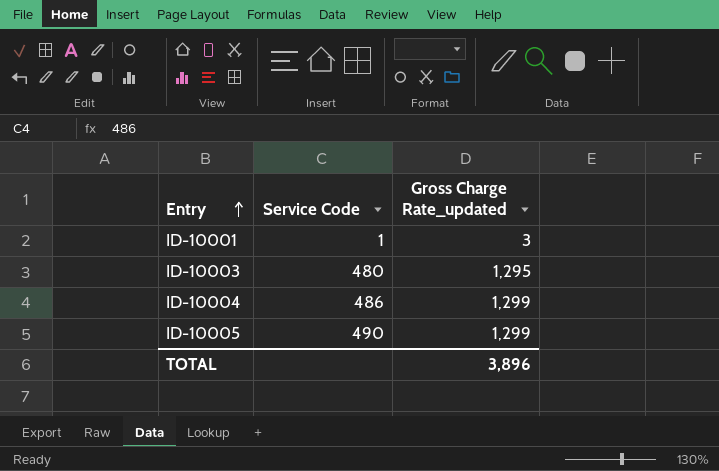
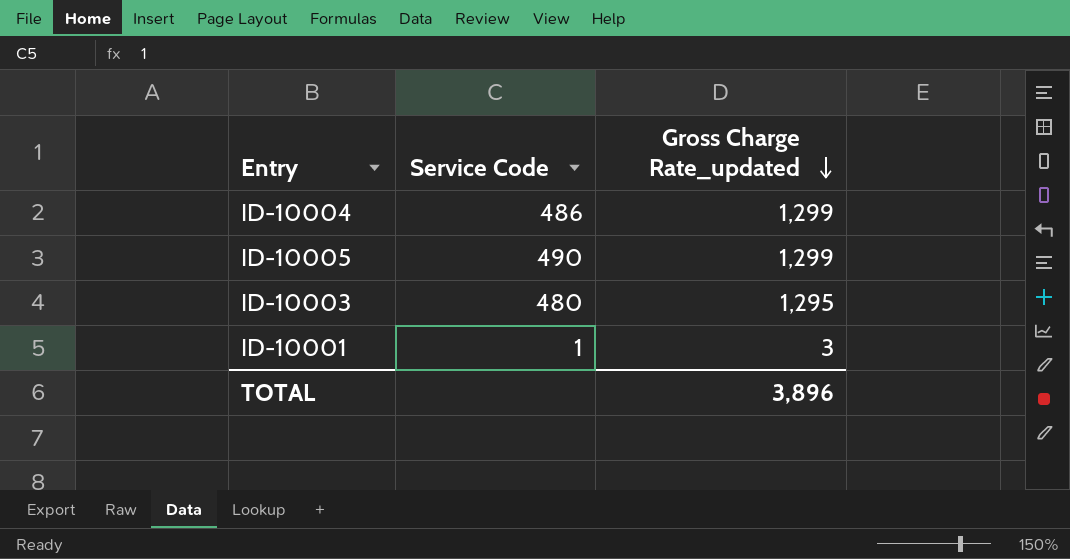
row order: Entry ascending -> Gross Charge Rate_updated descending

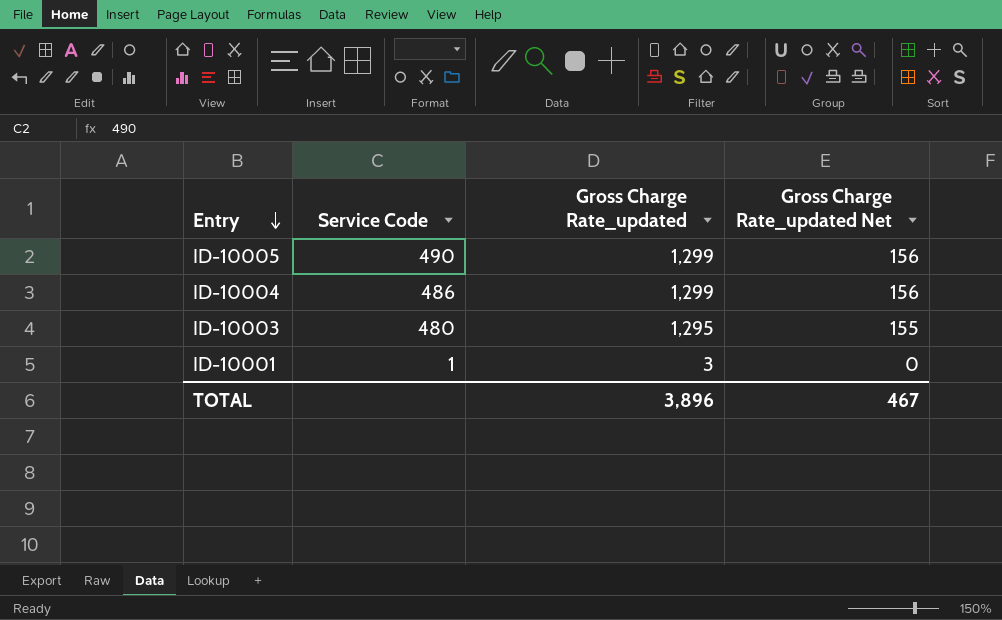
row order: Gross Charge Rate_updated descending -> Entry descending
column Gross Charge Rate_updated Net | formula: none -> [Gross Charge Rate_updated] * 0.12

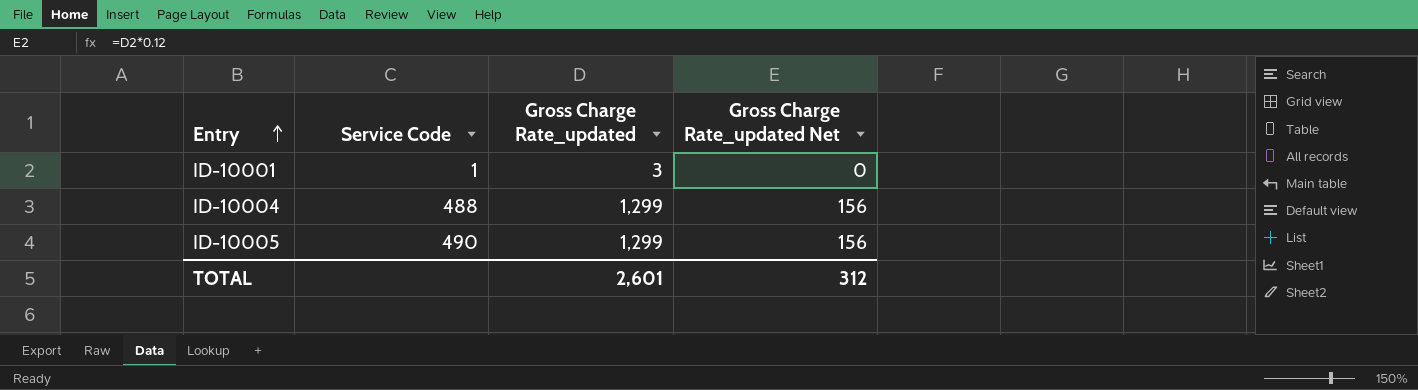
row order: Entry descending -> Entry ascending
row ID-10003: 480 | 1,295 | 155 -> none
ID-10004 | Service Code: 486 -> 488
TOTAL | Gross Charge Rate_updated: 3,896 -> 2,601
TOTAL | Gross Charge Rate_updated Net: 467 -> 312

